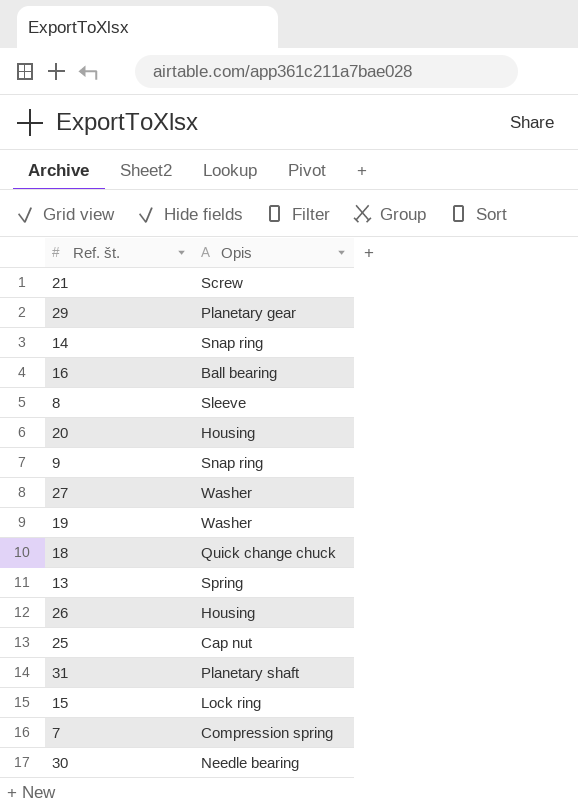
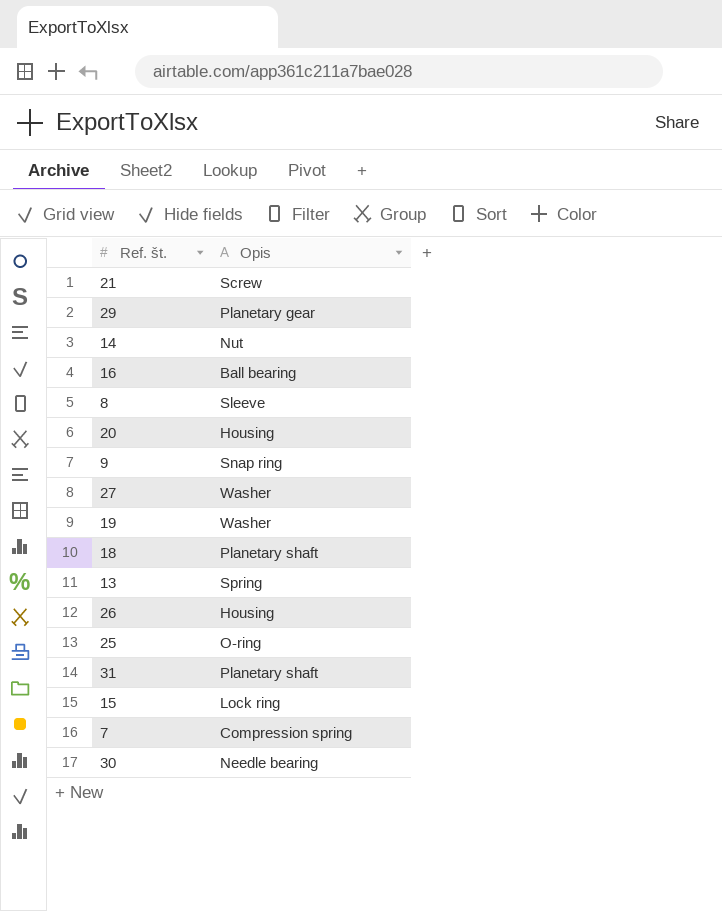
14 | Opis: Snap ring -> Nut
18 | Opis: Quick change chuck -> Planetary shaft
25 | Opis: Cap nut -> O-ring

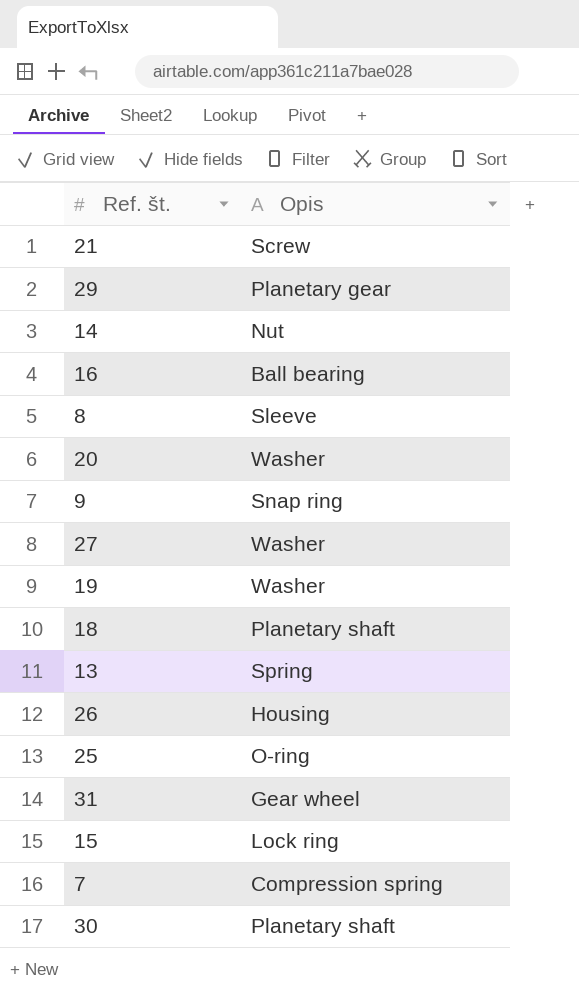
20 | Opis: Housing -> Washer
31 | Opis: Planetary shaft -> Gear wheel
30 | Opis: Needle bearing -> Planetary shaft

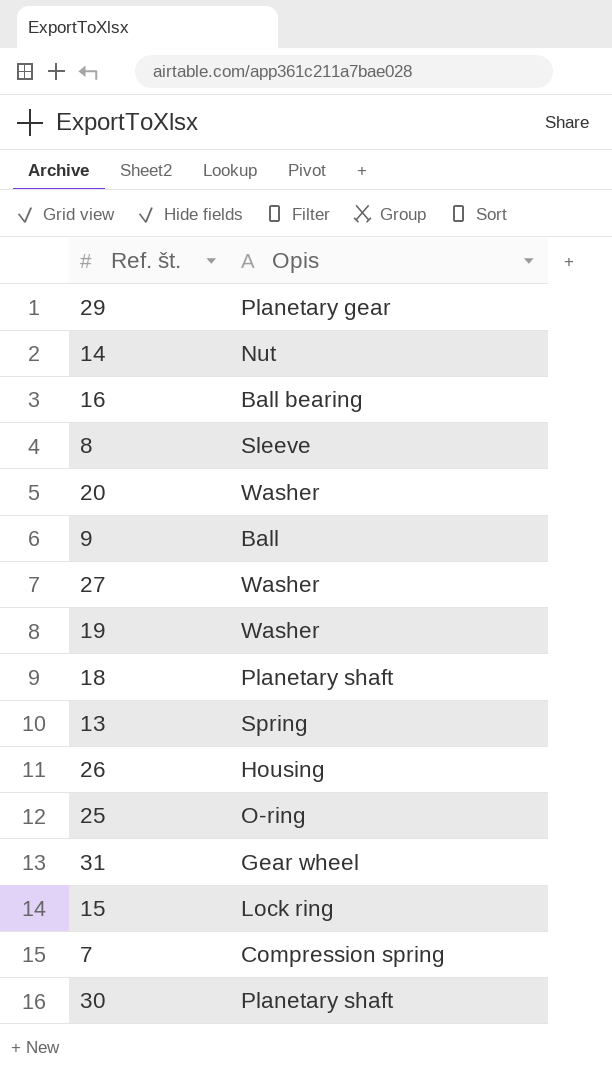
row 21: Screw -> none
9 | Opis: Snap ring -> Ball

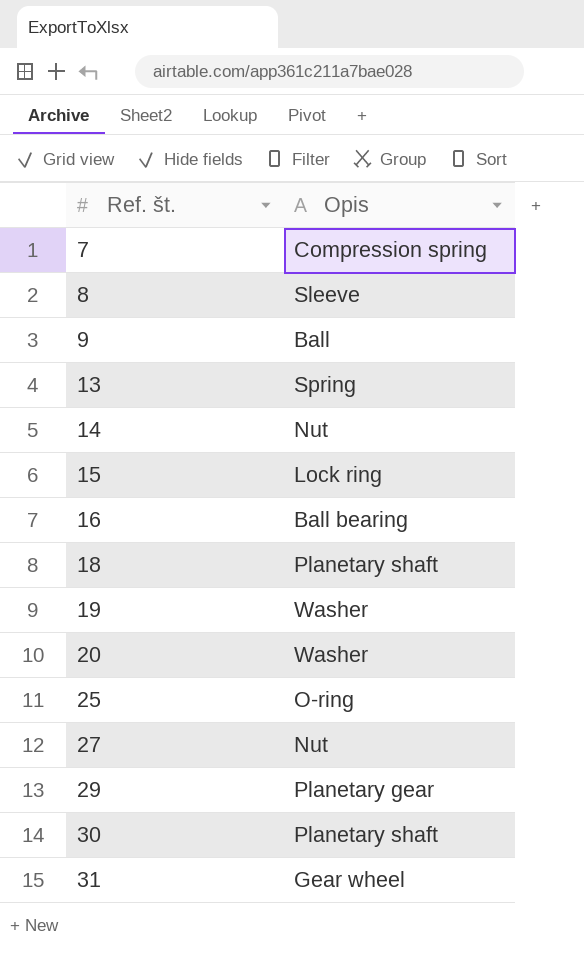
row order: none -> Ref. št. ascending
row 26: Housing -> none
27 | Opis: Washer -> Nut

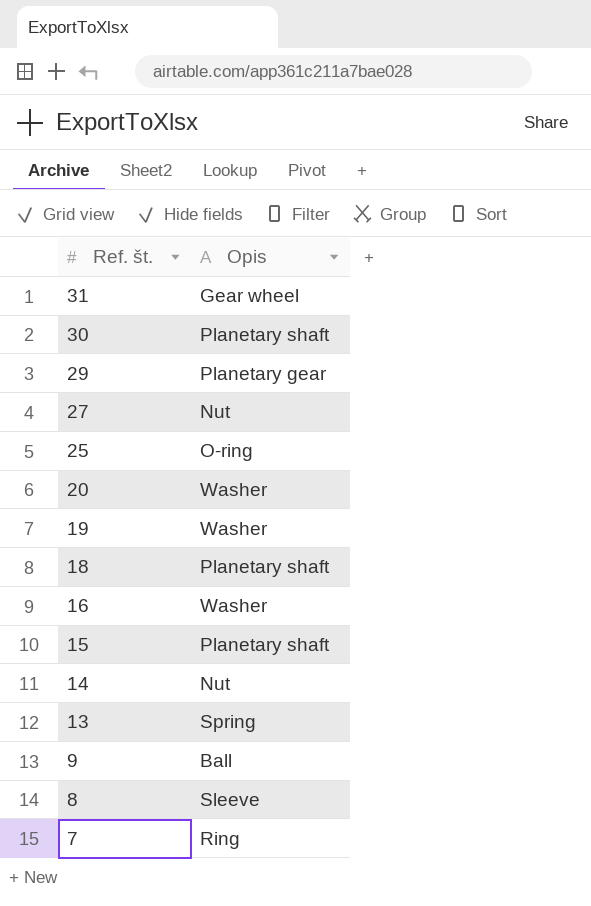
row order: Ref. št. ascending -> Ref. št. descending
16 | Opis: Ball bearing -> Washer
15 | Opis: Lock ring -> Planetary shaft
7 | Opis: Compression spring -> Ring

